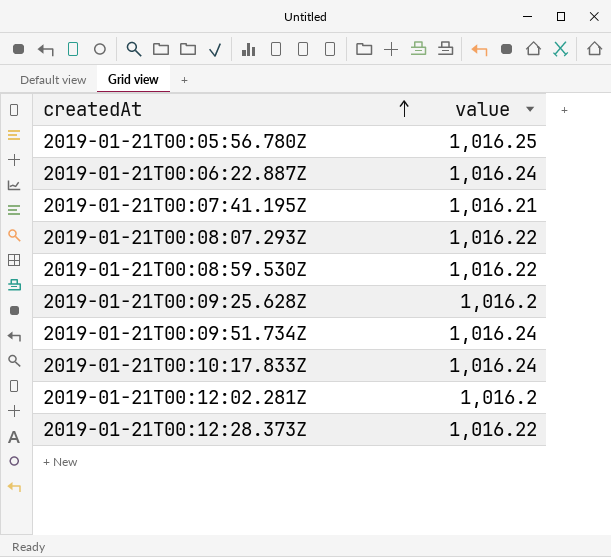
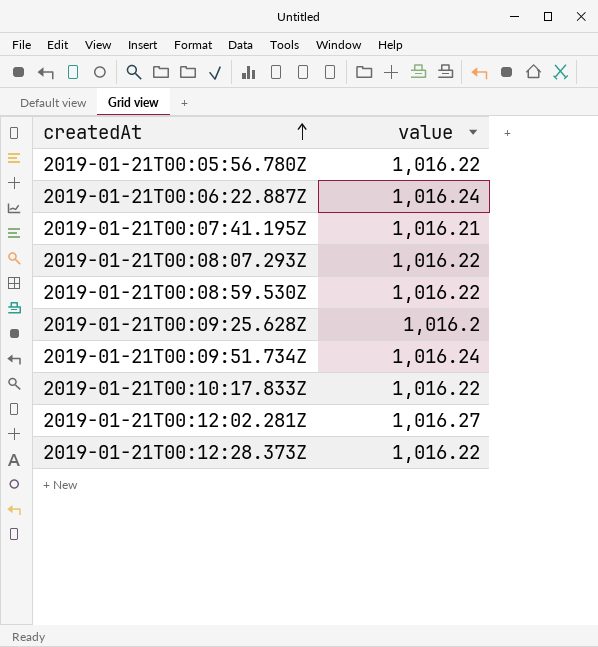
2019-01-21T00:05:56.780Z | value: 1,016.25 -> 1,016.22
2019-01-21T00:10:17.833Z | value: 1,016.24 -> 1,016.22
2019-01-21T00:12:02.281Z | value: 1,016.2 -> 1,016.27

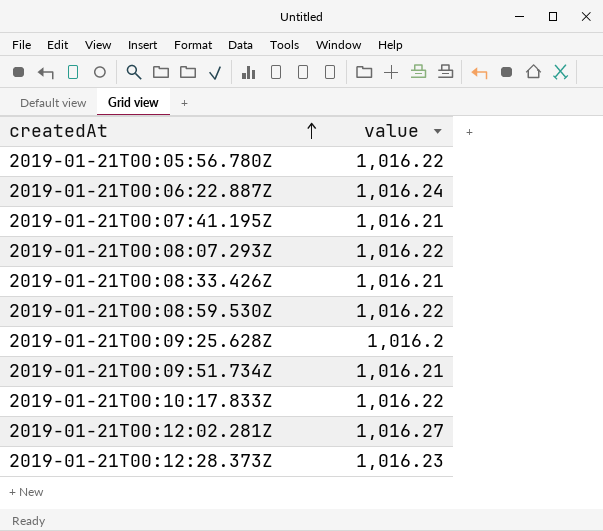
row 2019-01-21T00:08:33.426Z: none -> 1,016.21
2019-01-21T00:09:51.734Z | value: 1,016.24 -> 1,016.21
2019-01-21T00:12:28.373Z | value: 1,016.22 -> 1,016.23

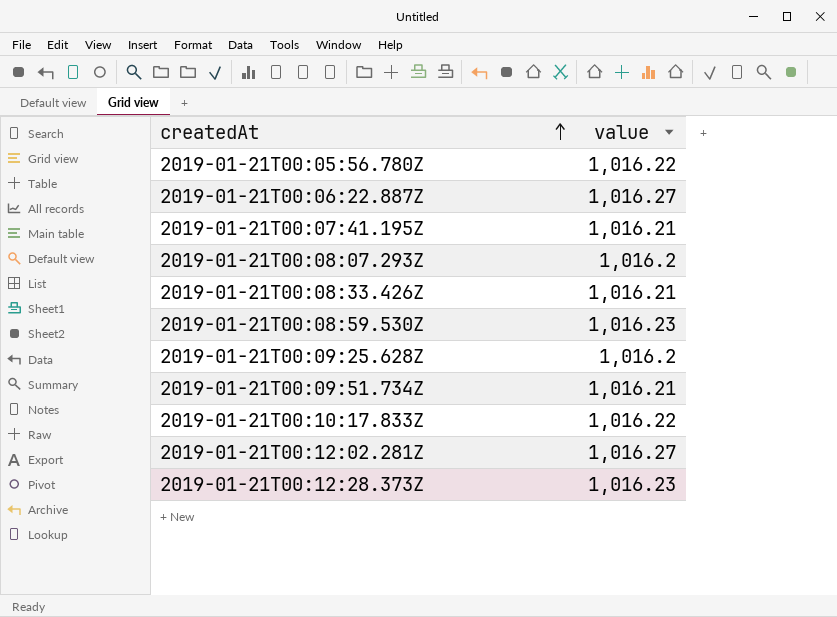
2019-01-21T00:06:22.887Z | value: 1,016.24 -> 1,016.27
2019-01-21T00:08:07.293Z | value: 1,016.22 -> 1,016.2
2019-01-21T00:08:59.530Z | value: 1,016.22 -> 1,016.23

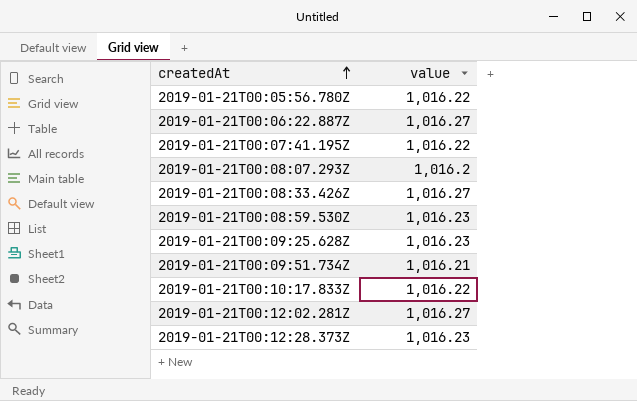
2019-01-21T00:07:41.195Z | value: 1,016.21 -> 1,016.22
2019-01-21T00:08:33.426Z | value: 1,016.21 -> 1,016.27
2019-01-21T00:09:25.628Z | value: 1,016.2 -> 1,016.23

